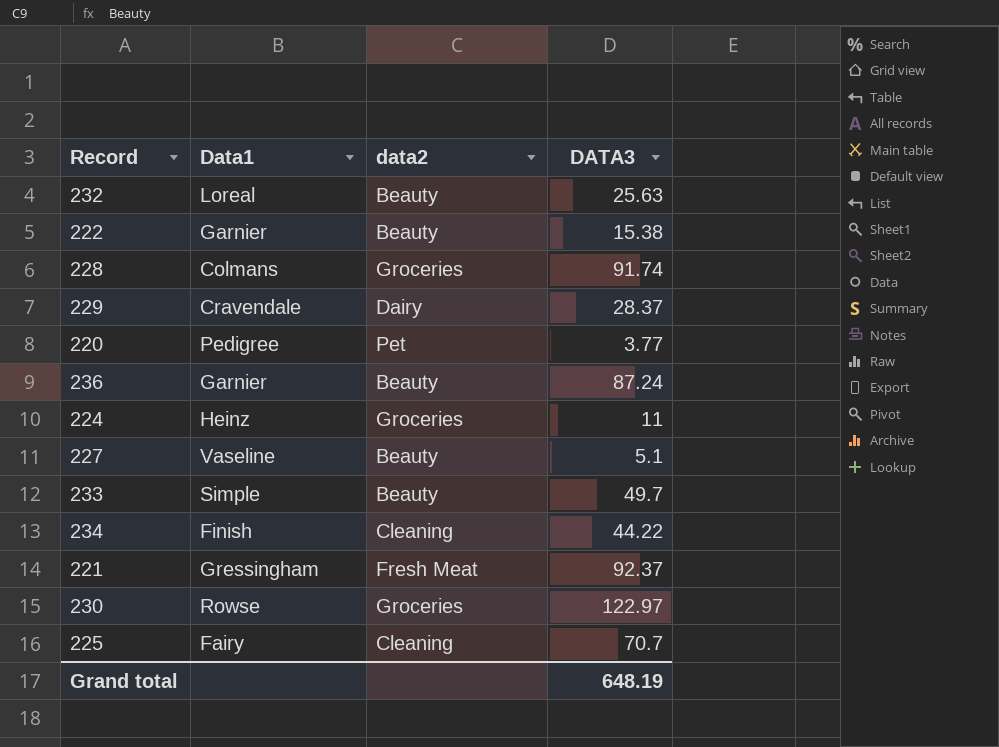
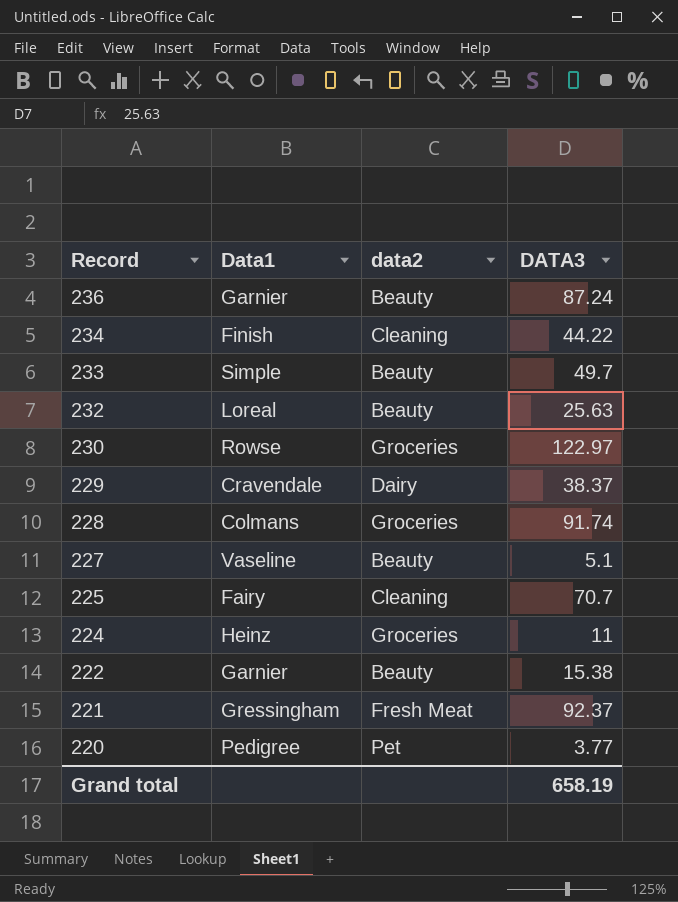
row order: none -> Record descending
229 | DATA3: 28.37 -> 38.37
Grand total | DATA3: 648.19 -> 658.19

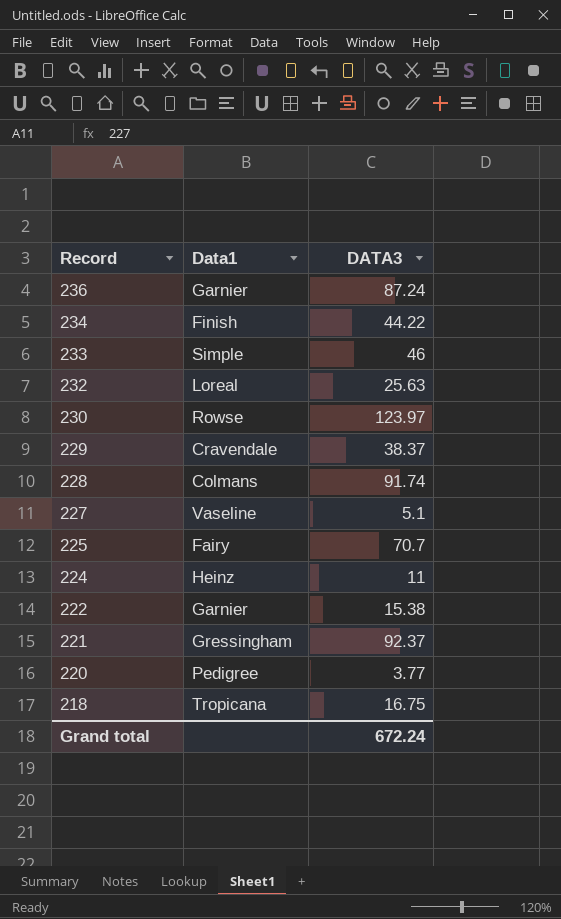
column data2 | position: 3 -> none
233 | DATA3: 49.7 -> 46
230 | DATA3: 122.97 -> 123.97
row 218: none -> Tropicana | 16.75
Grand total | DATA3: 658.19 -> 672.24

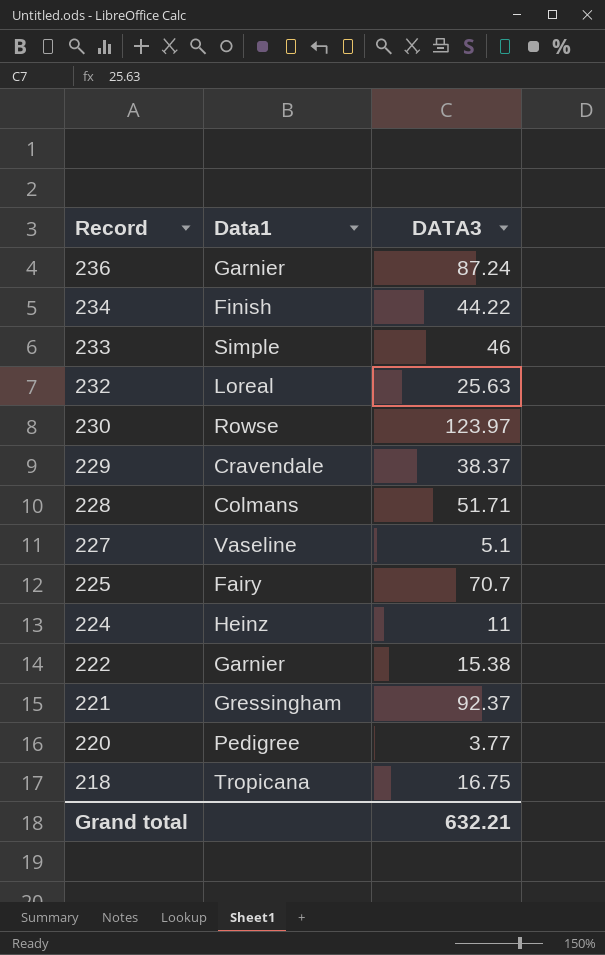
228 | DATA3: 91.74 -> 51.71
Grand total | DATA3: 672.24 -> 632.21

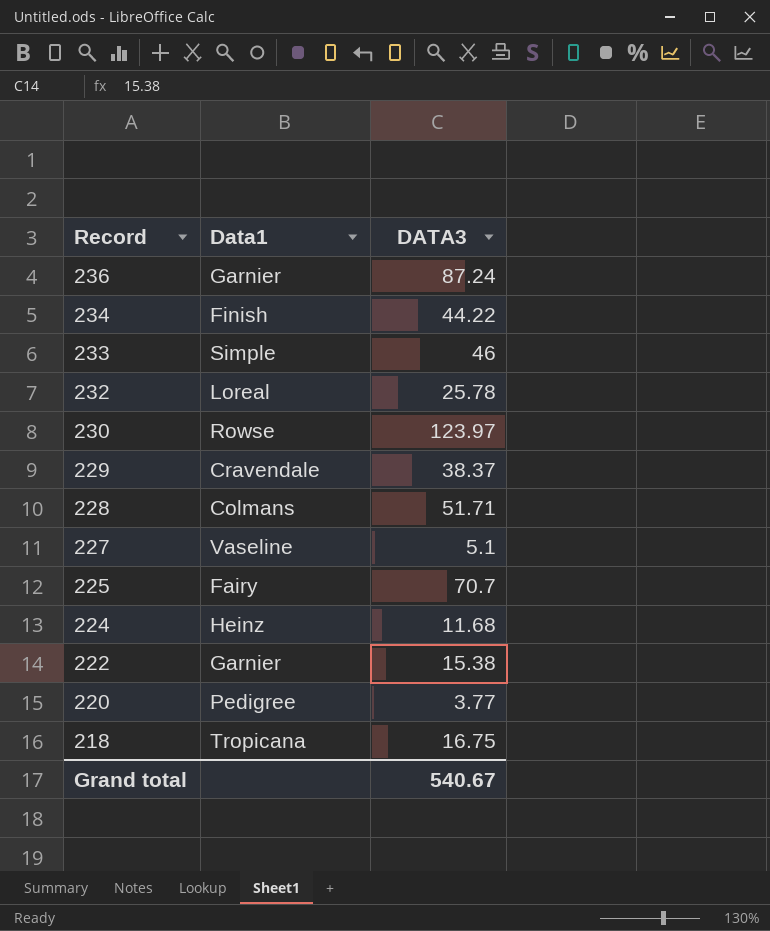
row 221: Gressingham | 92.37 -> none
232 | DATA3: 25.63 -> 25.78
224 | DATA3: 11 -> 11.68
Grand total | DATA3: 632.21 -> 540.67

